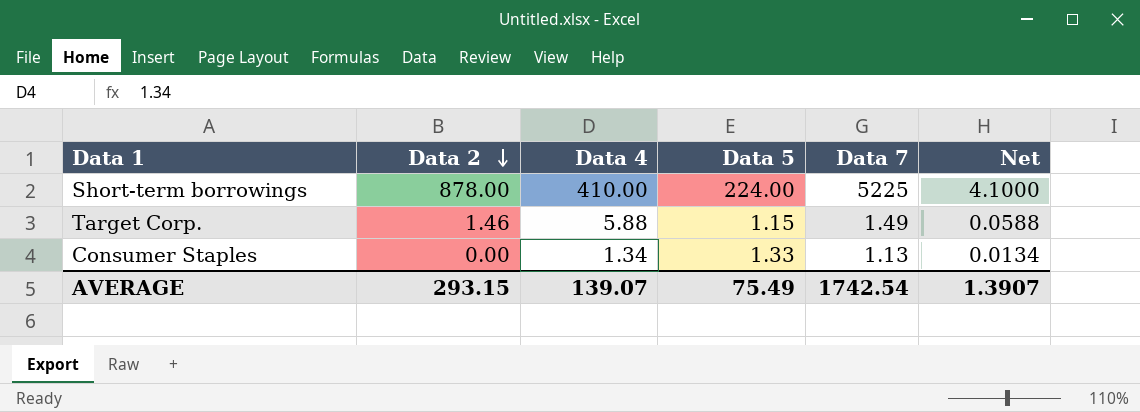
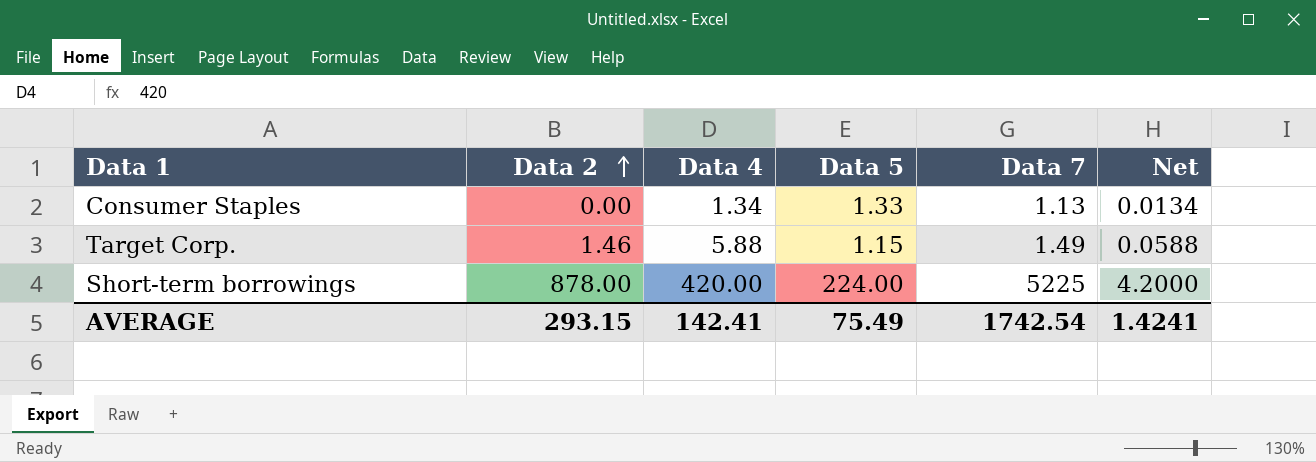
row order: Data 2 descending -> Data 2 ascending
Short-term borrowings | Data 4: 410.00 -> 420.00
Short-term borrowings | Net: 4.1000 -> 4.2000
AVERAGE | Data 4: 139.07 -> 142.41
AVERAGE | Net: 1.3907 -> 1.4241

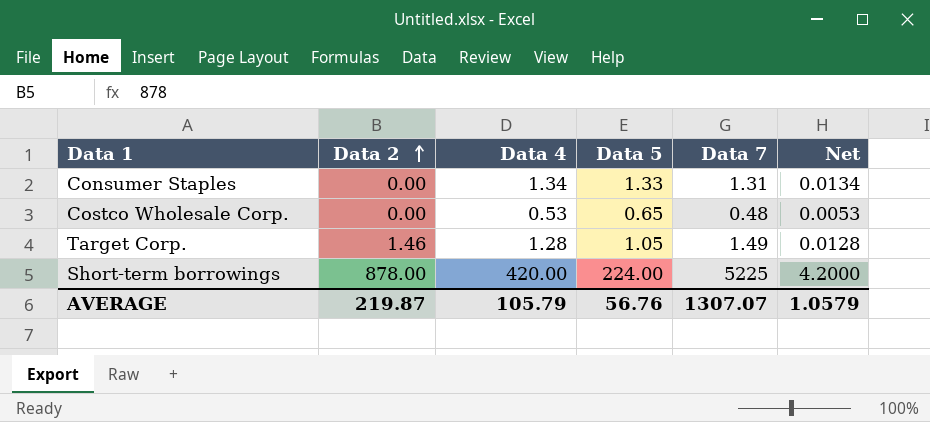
Consumer Staples | Data 7: 1.13 -> 1.31
row Costco Wholesale Corp.: none -> 0.00 | 0.53 | 0.65 | 0.48 | 0.0053
Target Corp. | Data 4: 5.88 -> 1.28
Target Corp. | Data 5: 1.15 -> 1.05
Target Corp. | Net: 0.0588 -> 0.0128
AVERAGE | Data 2: 293.15 -> 219.87
AVERAGE | Data 4: 142.41 -> 105.79
AVERAGE | Data 5: 75.49 -> 56.76
AVERAGE | Data 7: 1742.54 -> 1307.07
AVERAGE | Net: 1.4241 -> 1.0579

